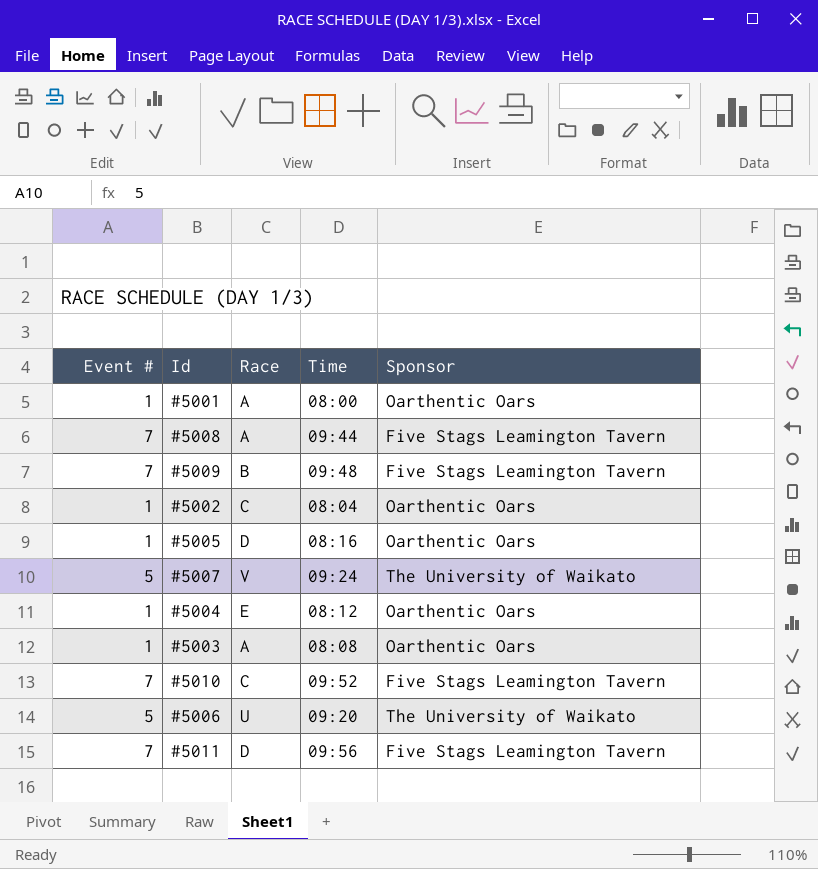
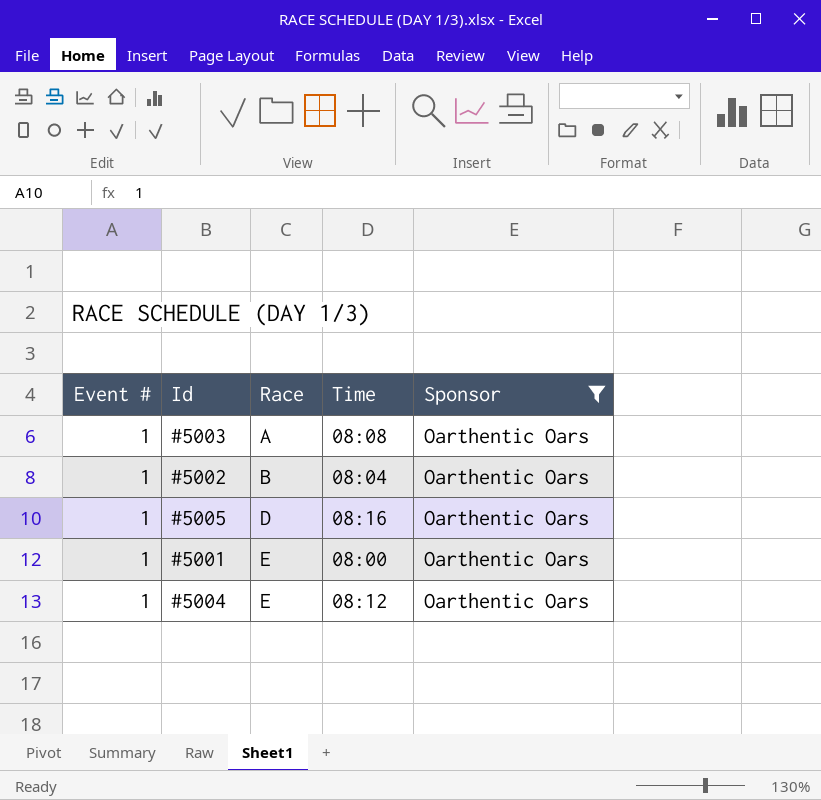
filter: none -> Sponsor = Oarthentic Oars
row order: none -> Race ascending
#5002 | Race: C -> B
#5001 | Race: A -> E

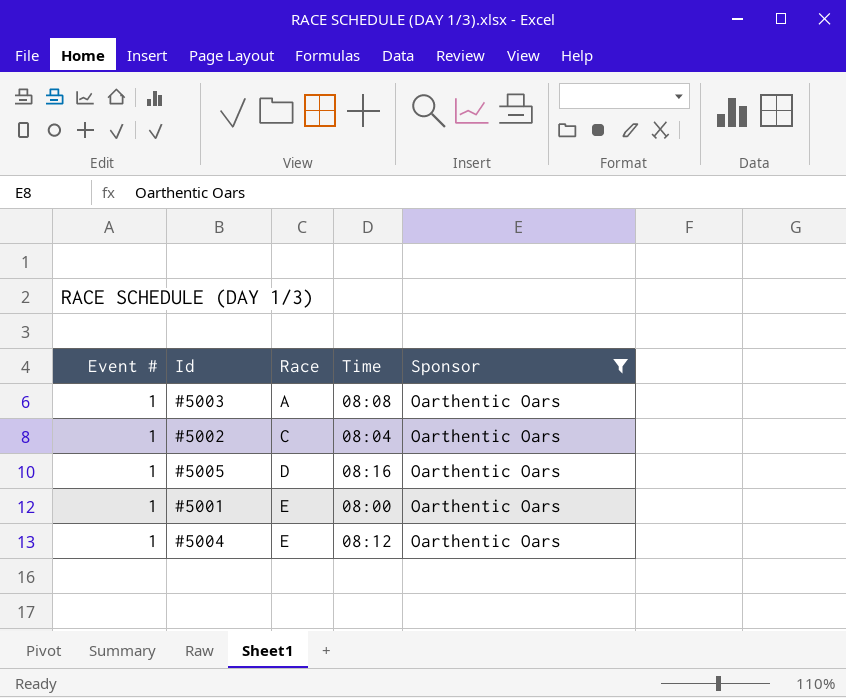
#5002 | Race: B -> C

